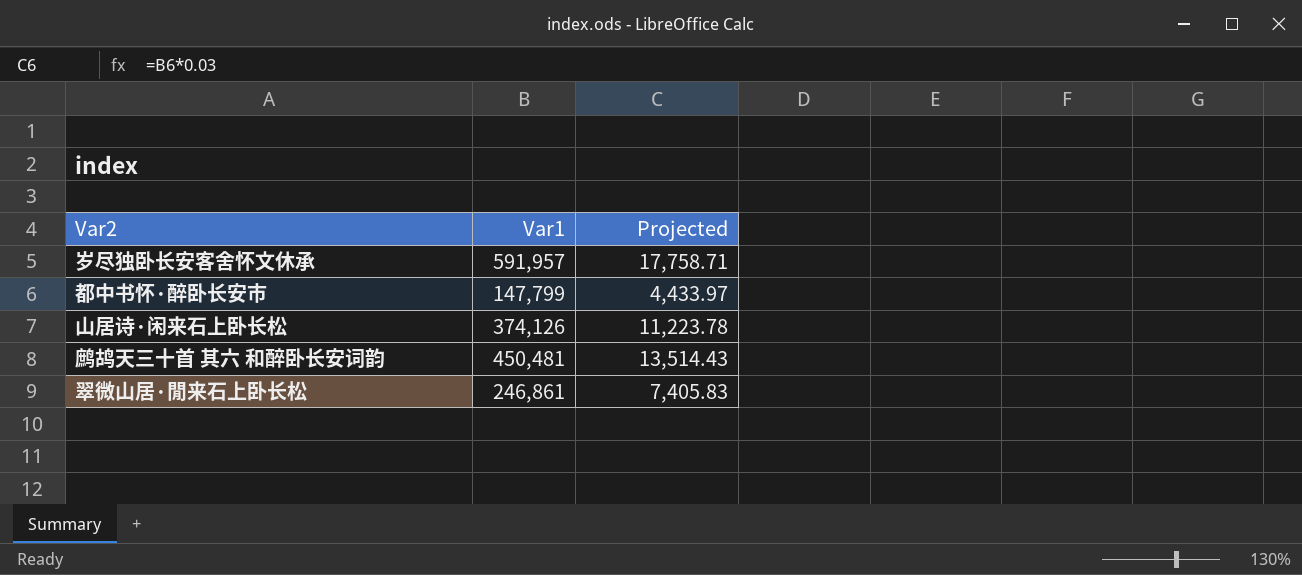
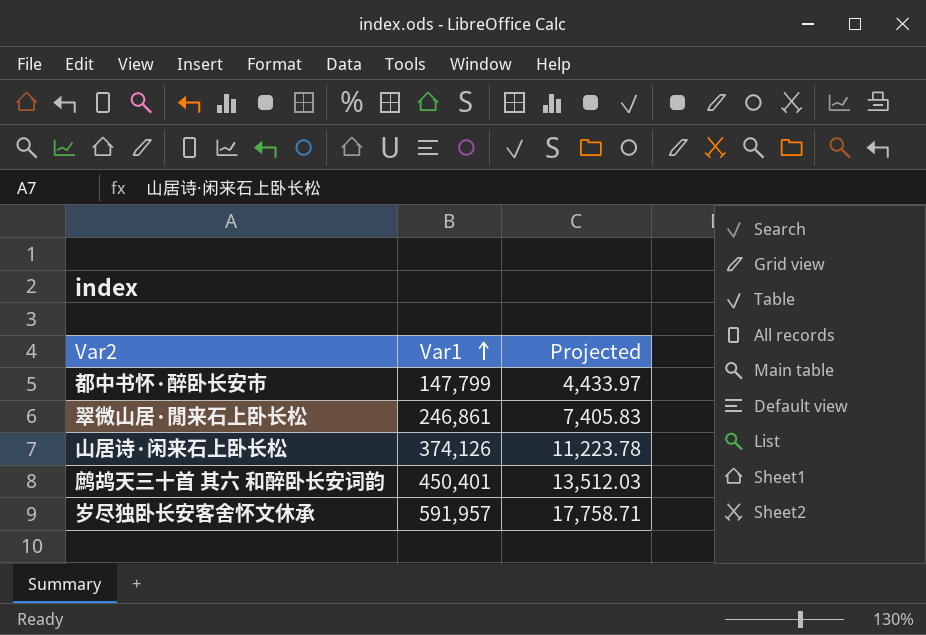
row order: none -> Var1 ascending
鹧鸪天三十首 其六 和醉卧长安词韵 | Var1: 450,481 -> 450,401
鹧鸪天三十首 其六 和醉卧长安词韵 | Projected: 13,514.43 -> 13,512.03

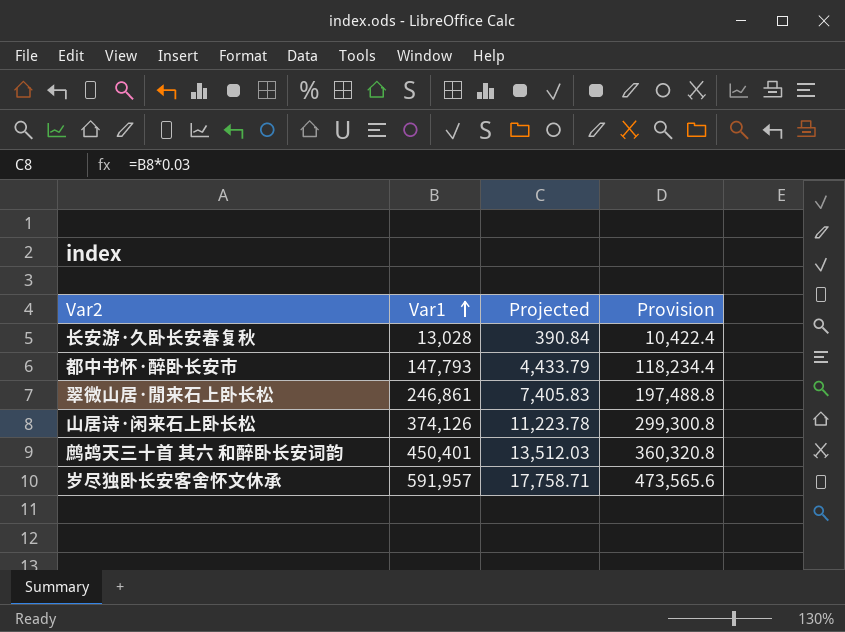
column Provision | formula: none -> [Var1] * 0.8
row 长安游·久卧长安春复秋: none -> 13,028 | 390.84 | 10,422.4
都中书怀·醉卧长安市 | Var1: 147,799 -> 147,793
都中书怀·醉卧长安市 | Projected: 4,433.97 -> 4,433.79

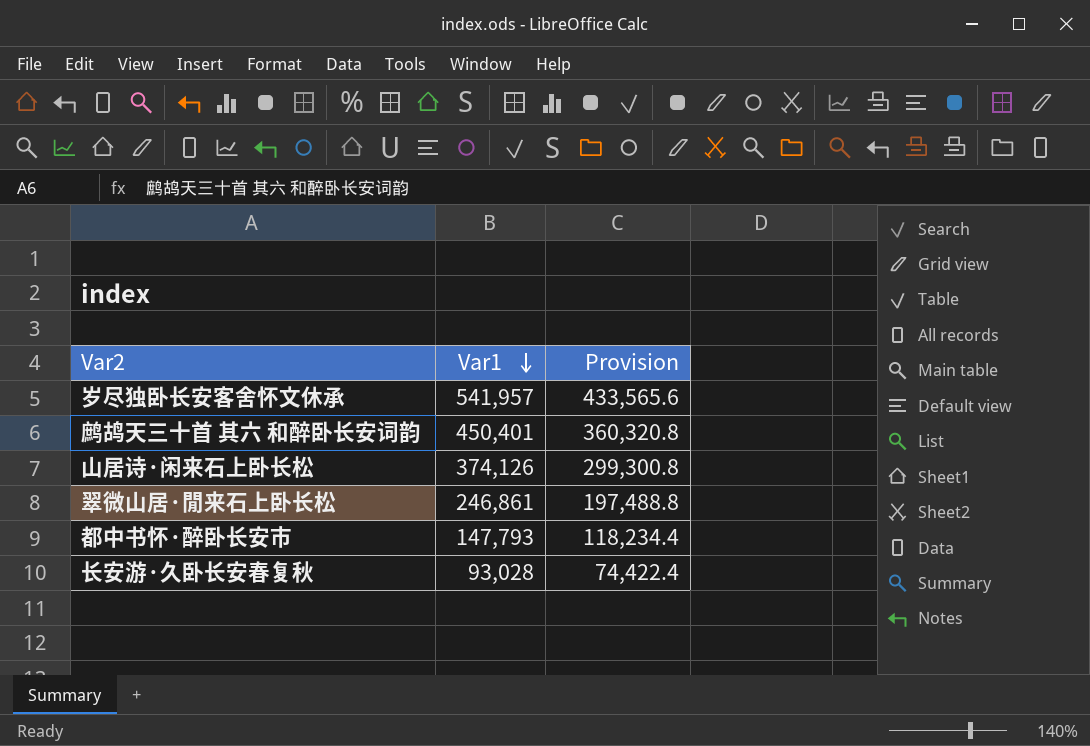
row order: Var1 ascending -> Var1 descending
column Projected | formula: [Var1] * 0.03 -> none
岁尽独卧长安客舍怀文休承 | Var1: 591,957 -> 541,957
岁尽独卧长安客舍怀文休承 | Provision: 473,565.6 -> 433,565.6
长安游·久卧长安春复秋 | Var1: 13,028 -> 93,028
长安游·久卧长安春复秋 | Provision: 10,422.4 -> 74,422.4

